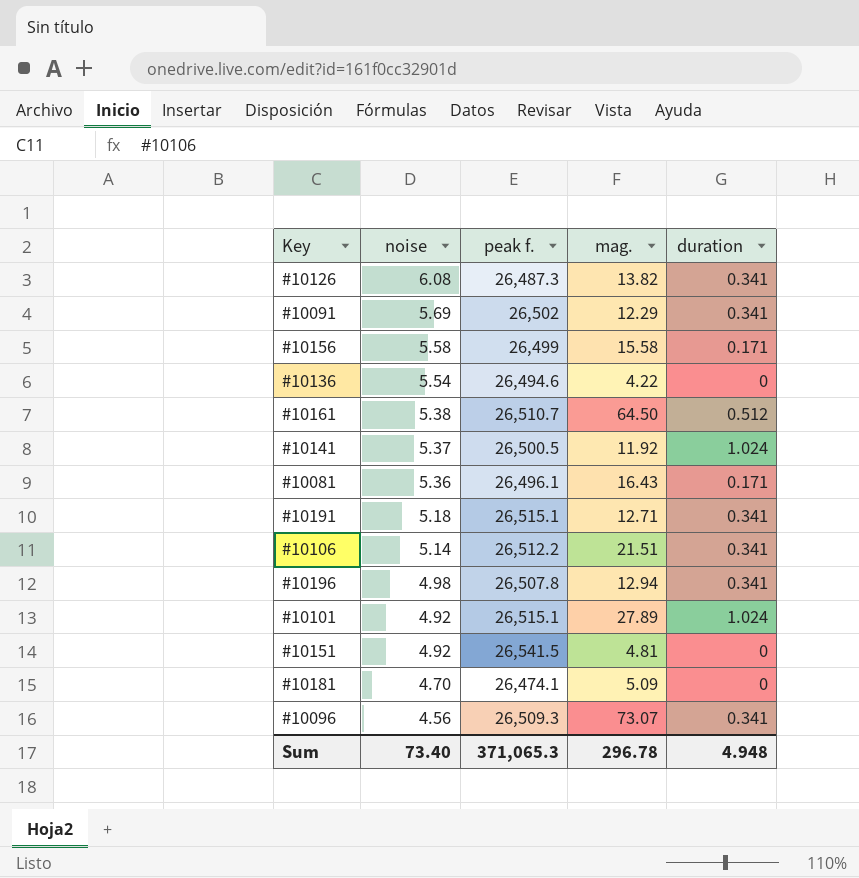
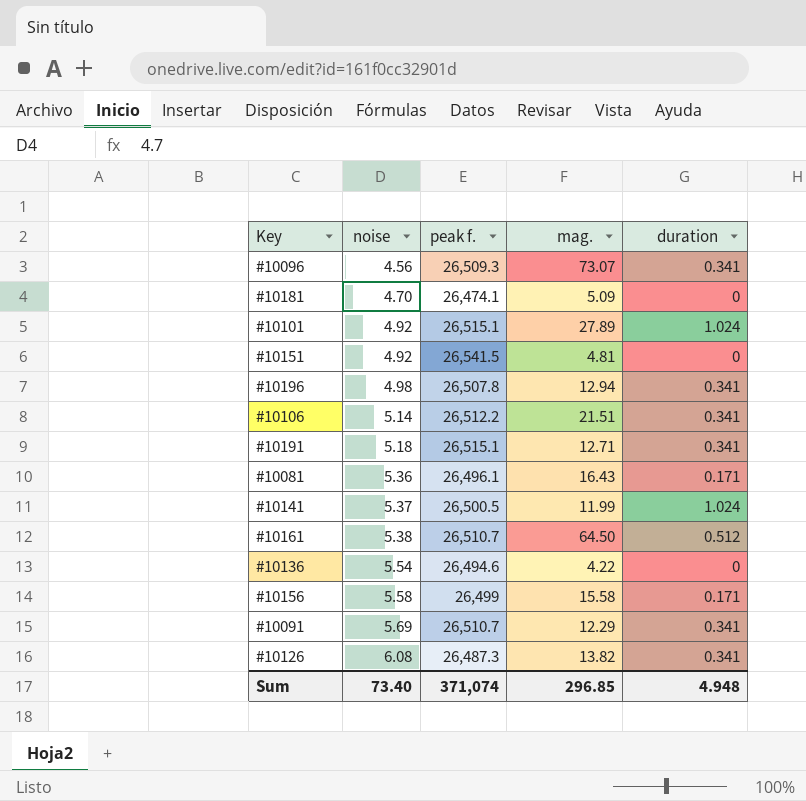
row order: noise descending -> noise ascending
#10141 | mag.: 11.92 -> 11.99
#10091 | peak f.: 26,502 -> 26,510.7
Sum | peak f.: 371,065.3 -> 371,074
Sum | mag.: 296.78 -> 296.85

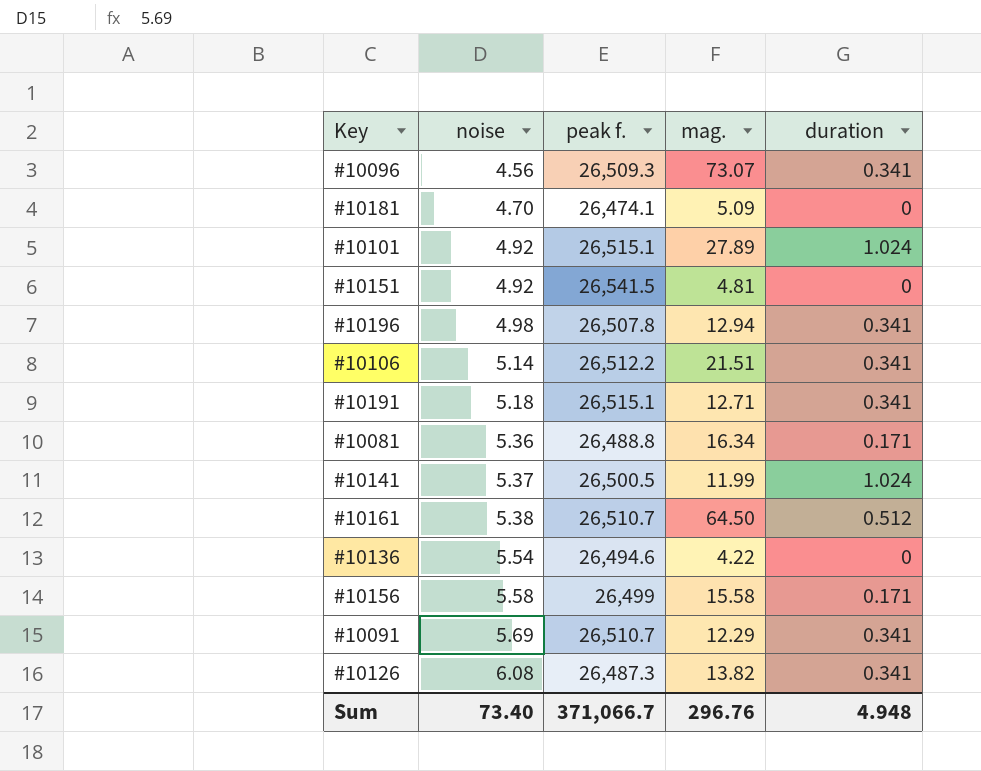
#10081 | peak f.: 26,496.1 -> 26,488.8
#10081 | mag.: 16.43 -> 16.34
Sum | peak f.: 371,074 -> 371,066.7
Sum | mag.: 296.85 -> 296.76

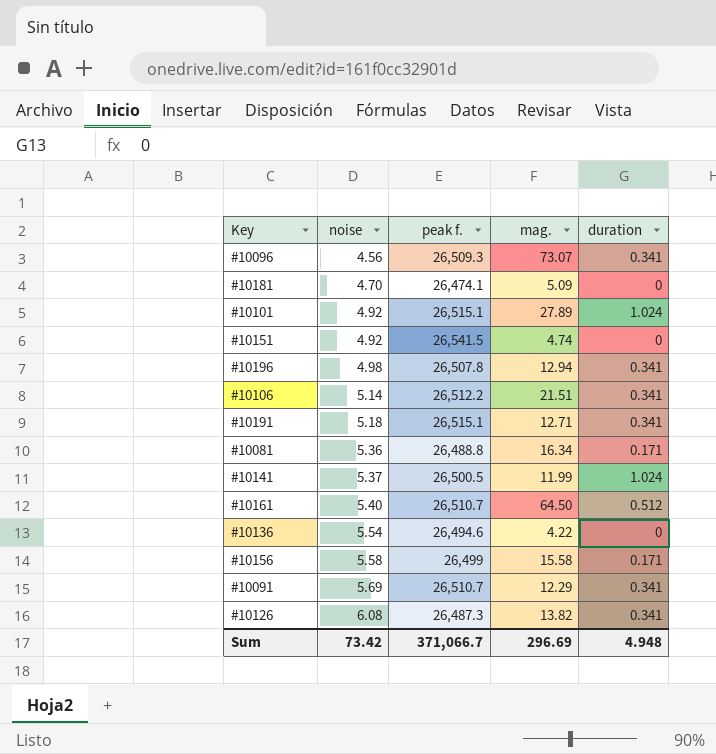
#10151 | mag.: 4.81 -> 4.74
#10161 | noise: 5.38 -> 5.40
Sum | noise: 73.40 -> 73.42
Sum | mag.: 296.76 -> 296.69

